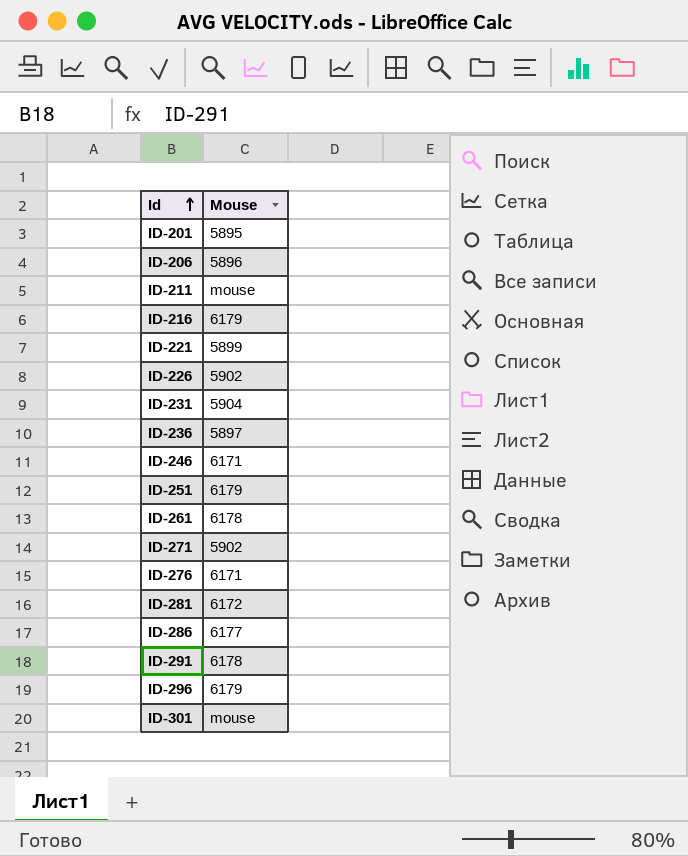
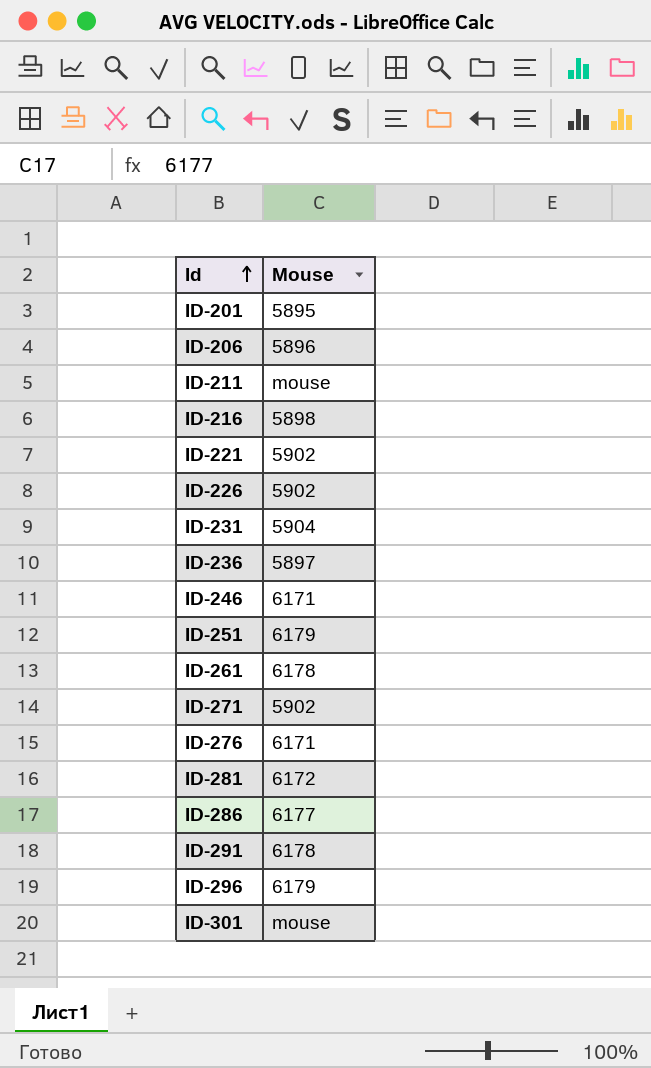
ID-216 | Mouse: 6179 -> 5898
ID-221 | Mouse: 5899 -> 5902

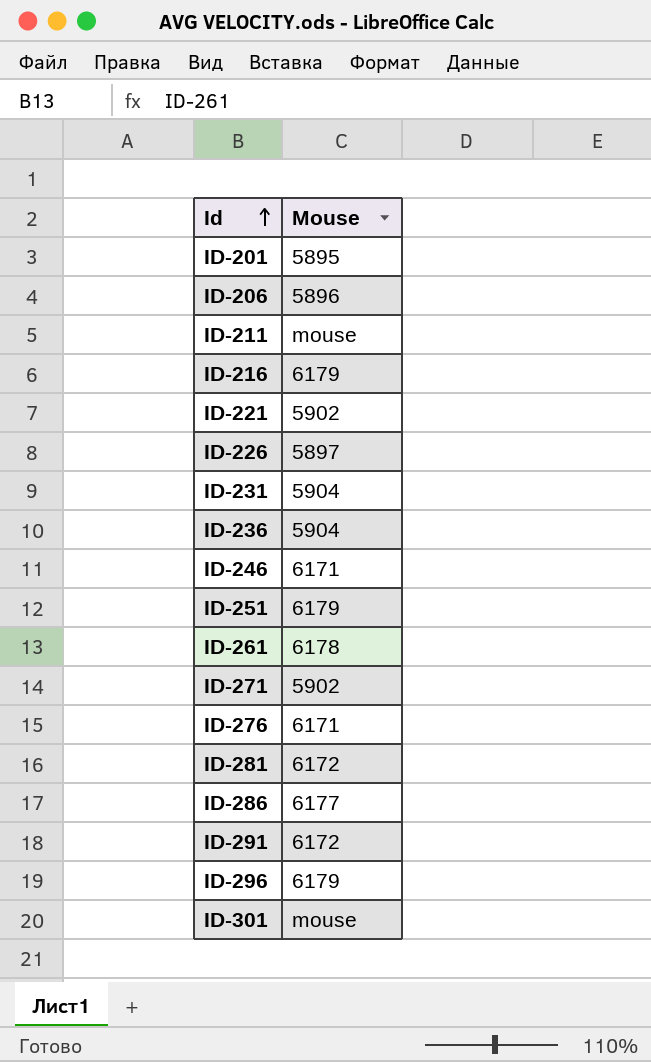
ID-216 | Mouse: 5898 -> 6179
ID-226 | Mouse: 5902 -> 5897
ID-236 | Mouse: 5897 -> 5904
ID-291 | Mouse: 6178 -> 6172

